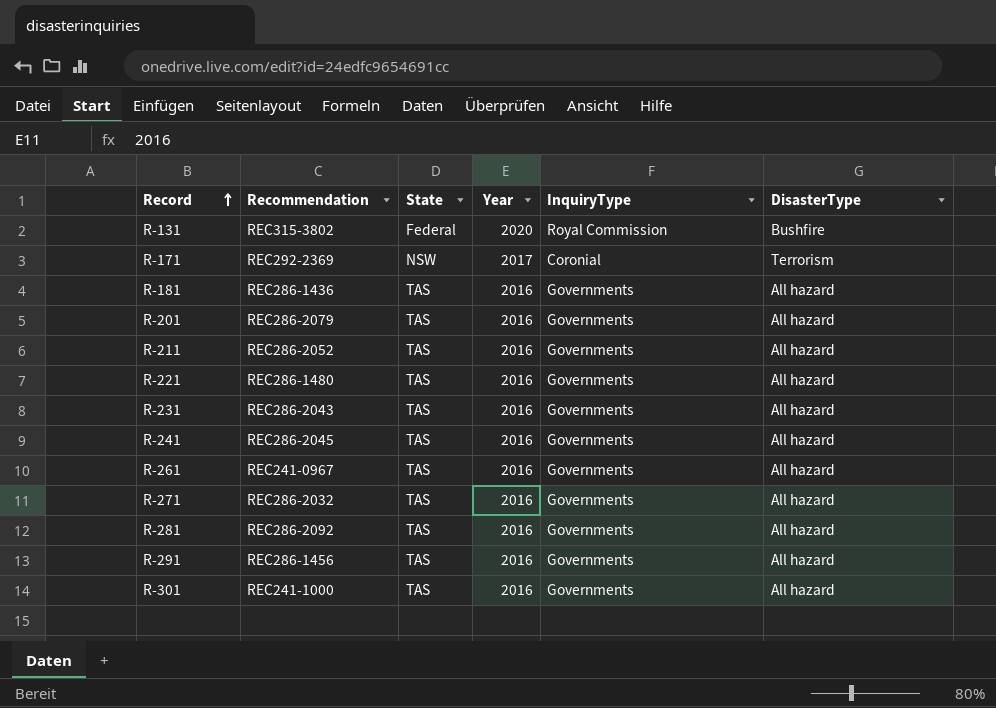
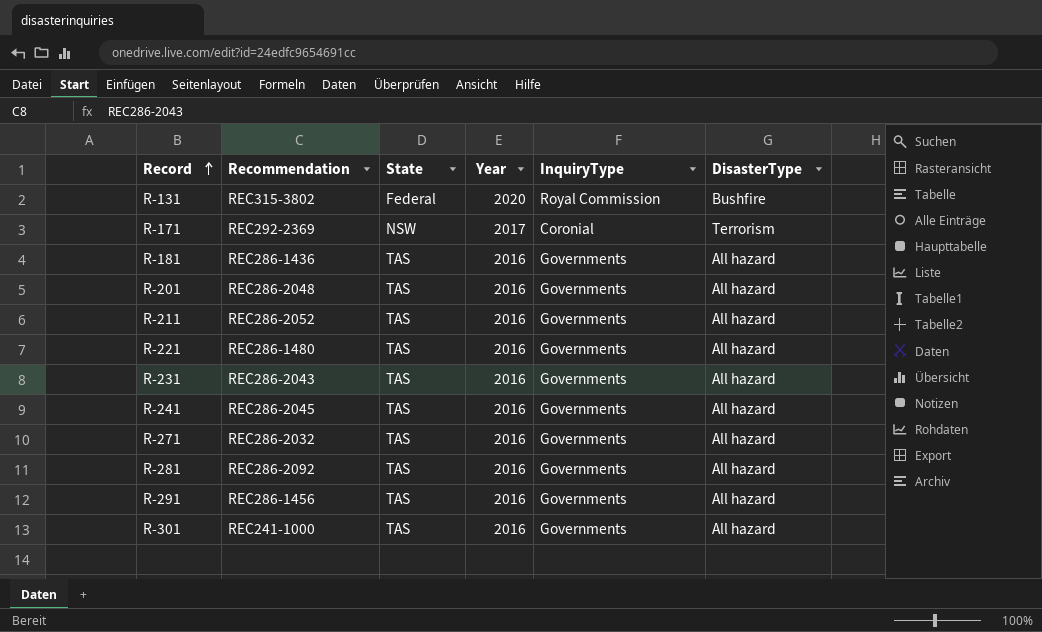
row R-261: REC241-0967 | TAS | 2016 | Governments | All hazard -> none
R-201 | Recommendation: REC286-2079 -> REC286-2048

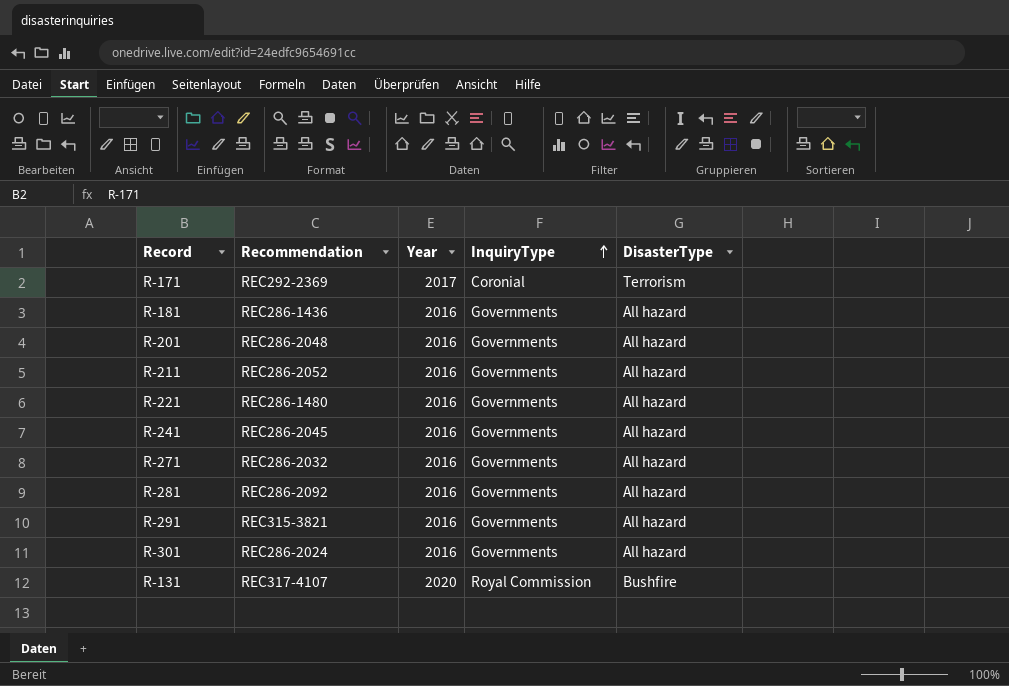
row order: Record ascending -> InquiryType ascending
column State | position: 3 -> none
row R-231: REC286-2043 | TAS | 2016 | Governments | All hazard -> none
R-291 | Recommendation: REC286-1456 -> REC315-3821
R-301 | Recommendation: REC241-1000 -> REC286-2024
R-131 | Recommendation: REC315-3802 -> REC317-4107

